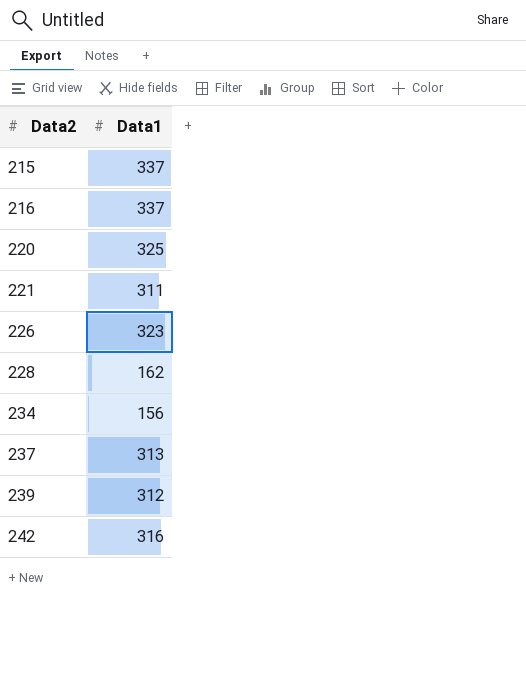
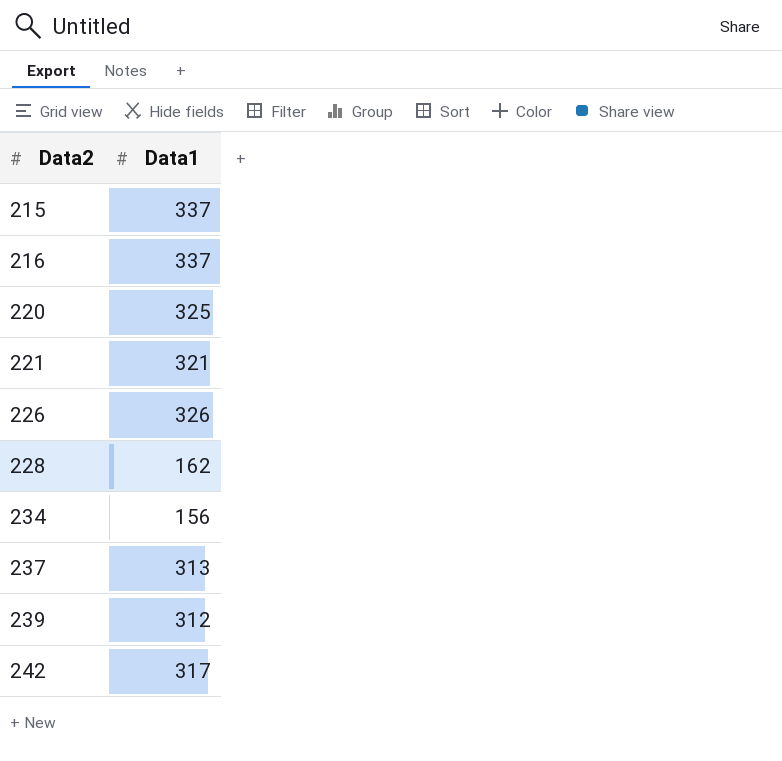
221 | Data1: 311 -> 321
226 | Data1: 323 -> 326
242 | Data1: 316 -> 317

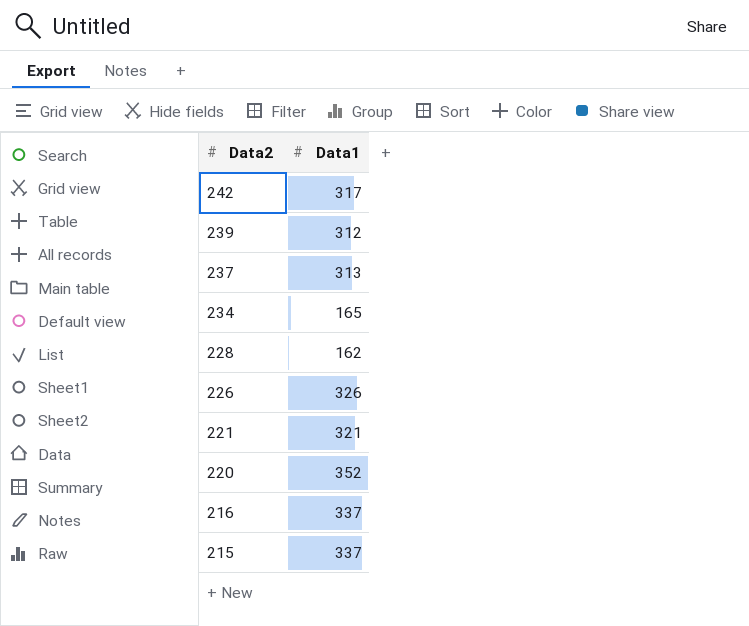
row order: Data2 ascending -> Data2 descending
234 | Data1: 156 -> 165
220 | Data1: 325 -> 352

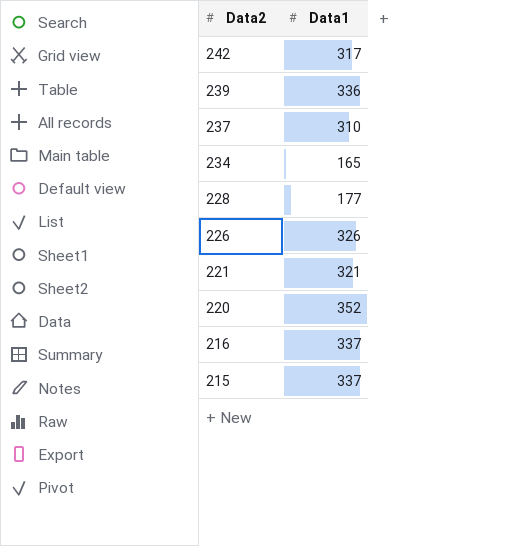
239 | Data1: 312 -> 336
237 | Data1: 313 -> 310
228 | Data1: 162 -> 177

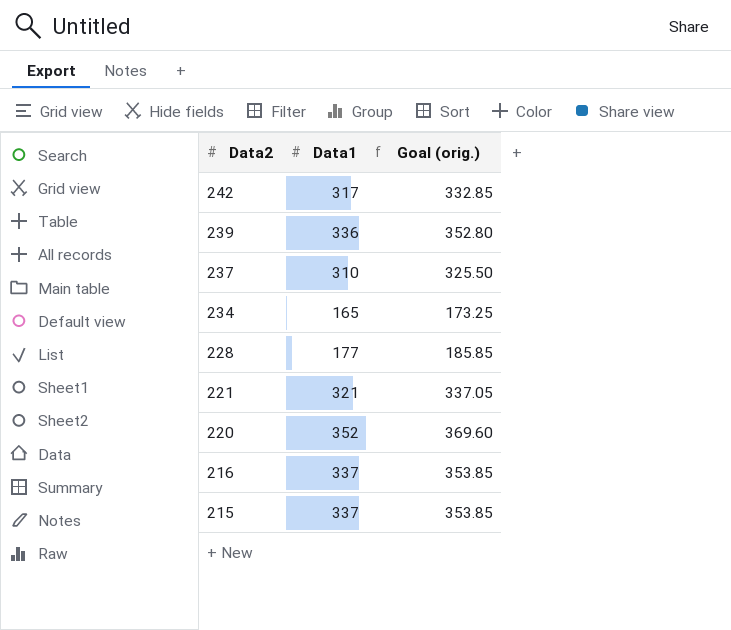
column Goal (orig.) | formula: none -> [Data1] * 1.05
row 226: 326 -> none

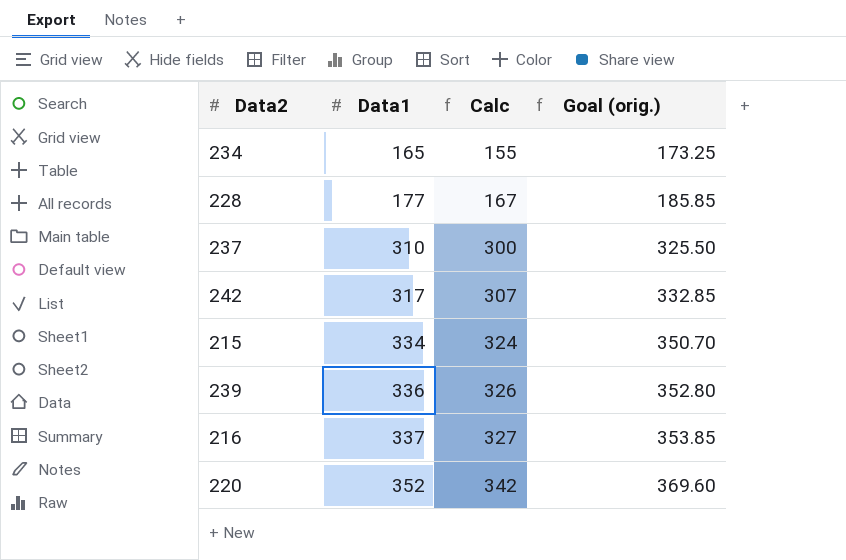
row order: Data2 descending -> Data1 ascending
column Calc | formula: none -> [Data1] - 10
row 221: 321 | 337.05 -> none
215 | Data1: 337 -> 334
215 | Goal (orig.): 353.85 -> 350.70

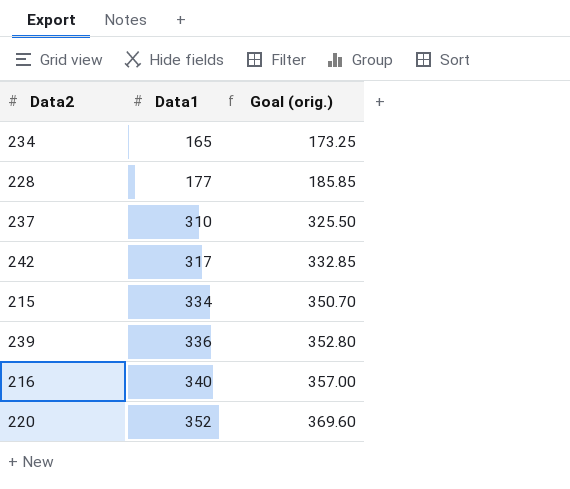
column Calc | formula: [Data1] - 10 -> none
216 | Data1: 337 -> 340
216 | Goal (orig.): 353.85 -> 357.00

